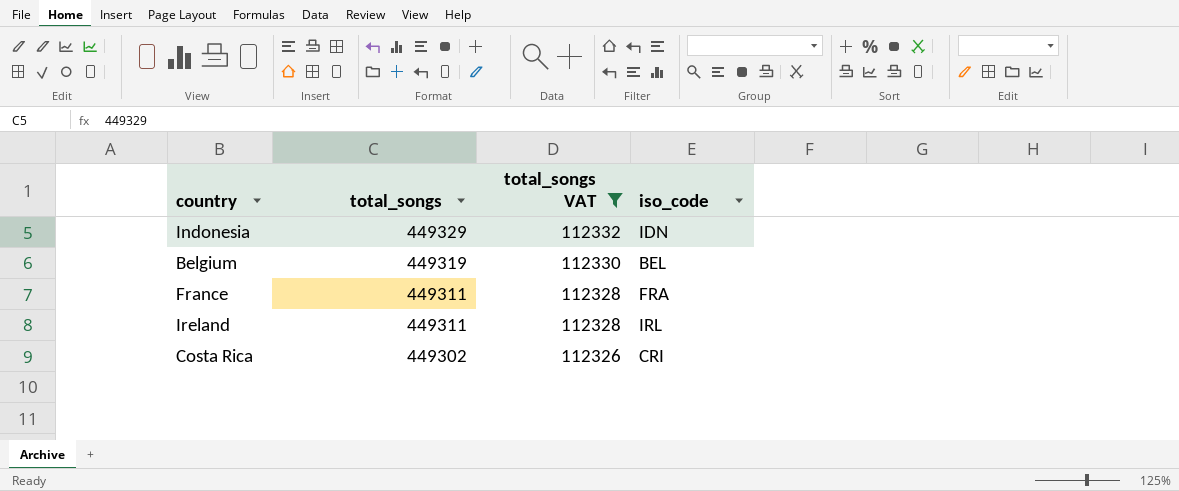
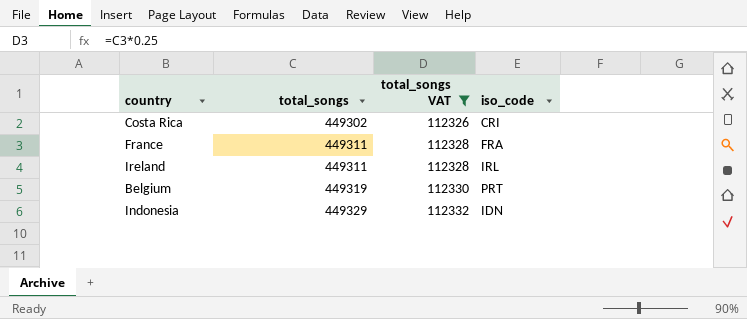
row order: total_songs descending -> total_songs ascending
Belgium | iso_code: BEL -> PRT

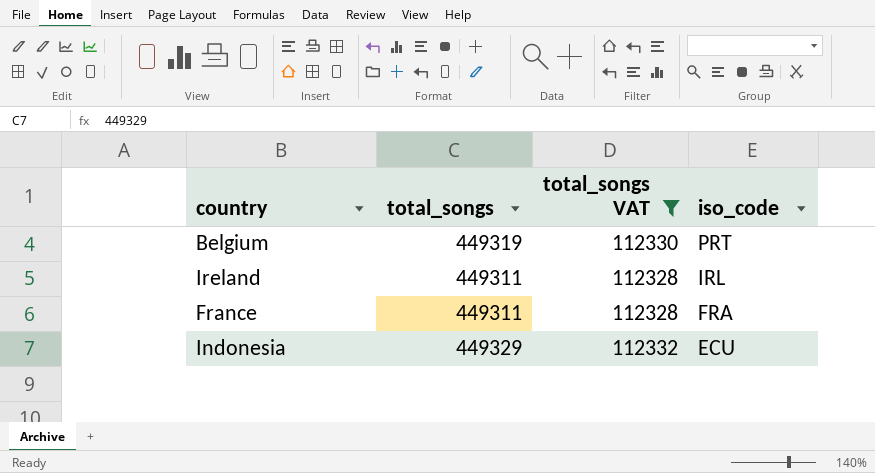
row order: total_songs ascending -> iso_code descending
row Costa Rica: 449302 | 112326 | CRI -> none
Indonesia | iso_code: IDN -> ECU

